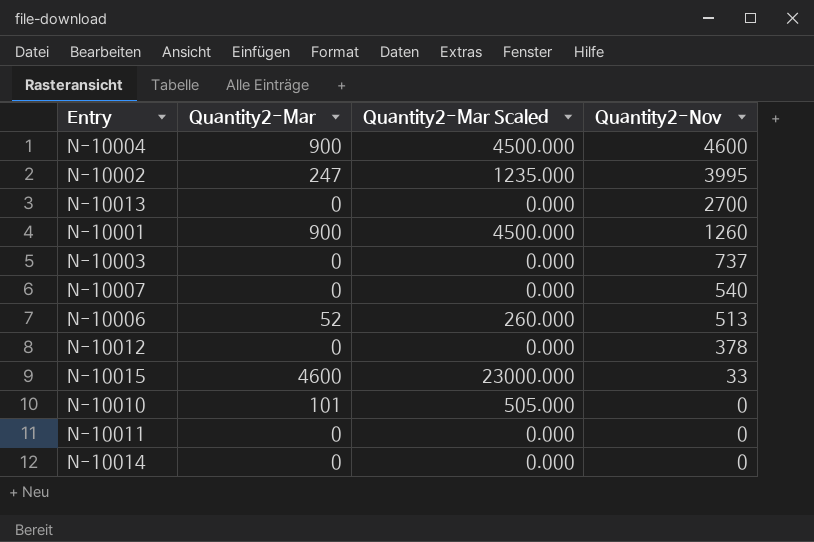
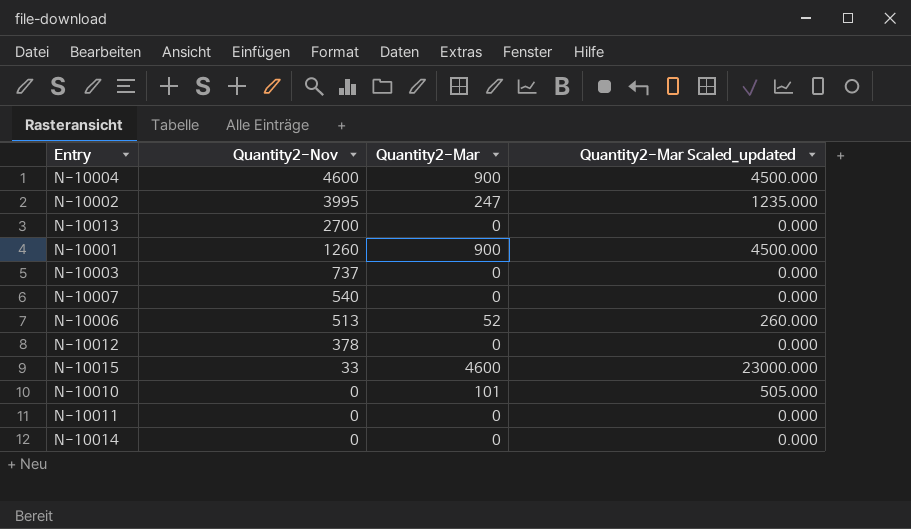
column Quantity2-Nov | position: 4 -> 2
column name: Quantity2-Mar Scaled -> Quantity2-Mar Scaled_updated

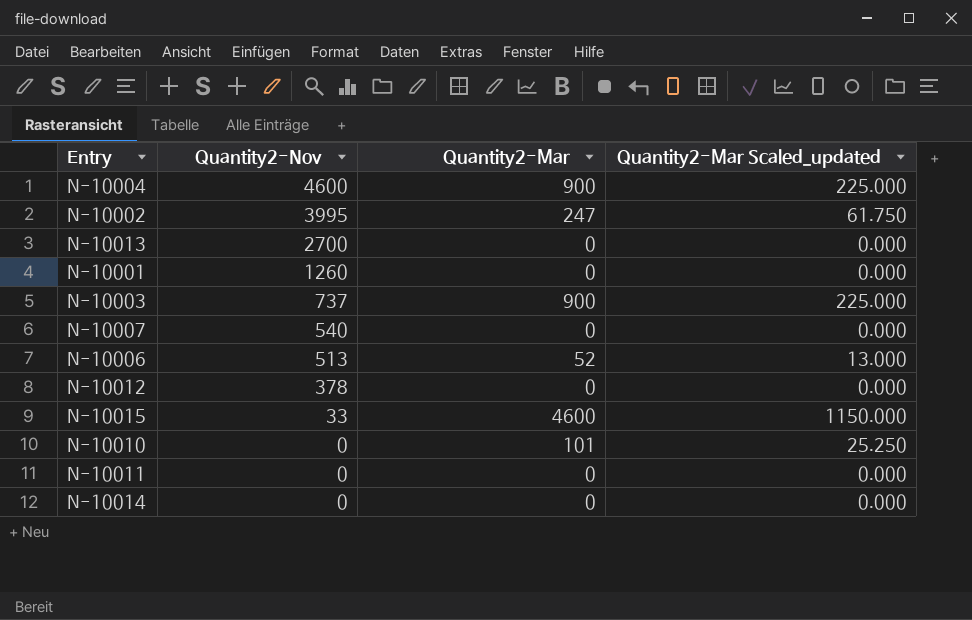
column Quantity2-Mar Scaled_updated | formula: [Quantity2-Mar] * 5 -> [Quantity2-Mar] * 0.25
N-10001 | Quantity2-Mar: 900 -> 0
N-10003 | Quantity2-Mar: 0 -> 900

